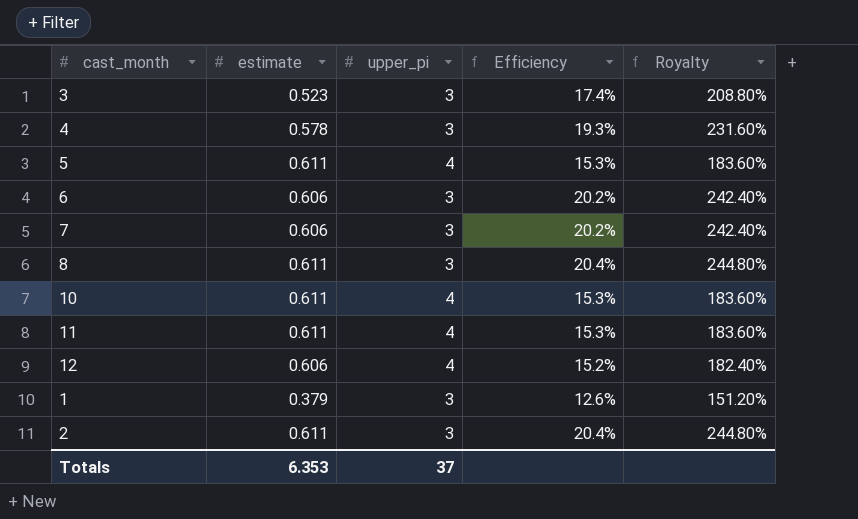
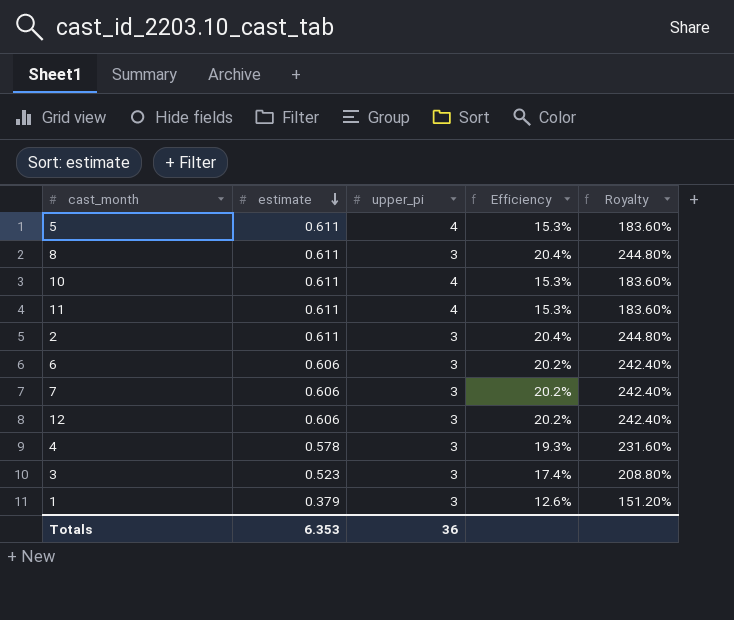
row order: none -> estimate descending
12 | upper_pi: 4 -> 3
12 | Efficiency: 15.2% -> 20.2%
12 | Royalty: 182.40% -> 242.40%
Totals | upper_pi: 37 -> 36

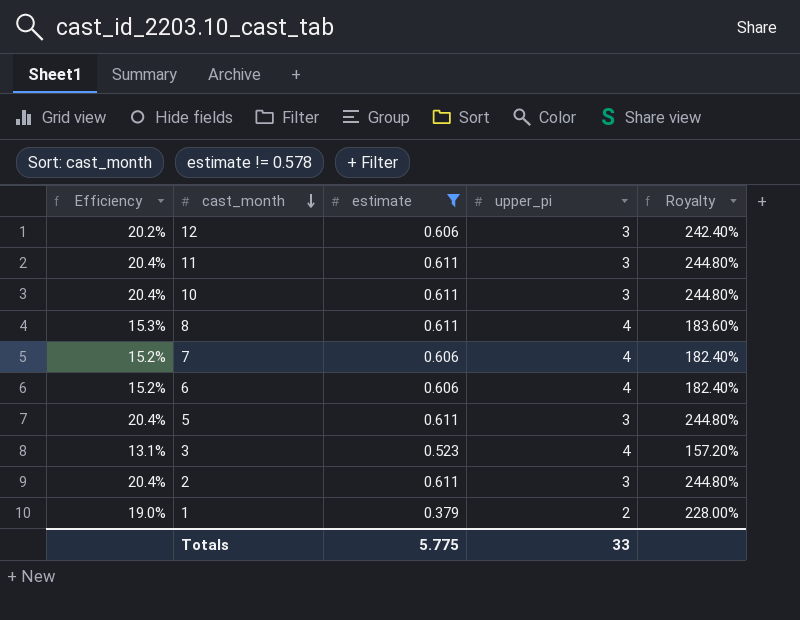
filter: none -> estimate != 0.578
row order: estimate descending -> cast_month descending
column Efficiency | position: 4 -> 1
11 | Efficiency: 15.3% -> 20.4%
11 | upper_pi: 4 -> 3
11 | Royalty: 183.60% -> 244.80%
10 | Efficiency: 15.3% -> 20.4%
10 | upper_pi: 4 -> 3
10 | Royalty: 183.60% -> 244.80%
8 | Efficiency: 20.4% -> 15.3%
8 | upper_pi: 3 -> 4
8 | Royalty: 244.80% -> 183.60%
7 | Efficiency: 20.2% -> 15.2%
7 | upper_pi: 3 -> 4
7 | Royalty: 242.40% -> 182.40%
6 | Efficiency: 20.2% -> 15.2%
6 | upper_pi: 3 -> 4
6 | Royalty: 242.40% -> 182.40%
5 | Efficiency: 15.3% -> 20.4%
5 | upper_pi: 4 -> 3
5 | Royalty: 183.60% -> 244.80%
3 | Efficiency: 17.4% -> 13.1%
3 | upper_pi: 3 -> 4
3 | Royalty: 208.80% -> 157.20%
1 | Efficiency: 12.6% -> 19.0%
1 | upper_pi: 3 -> 2
1 | Royalty: 151.20% -> 228.00%
Totals | estimate: 6.353 -> 5.775
Totals | upper_pi: 36 -> 33

